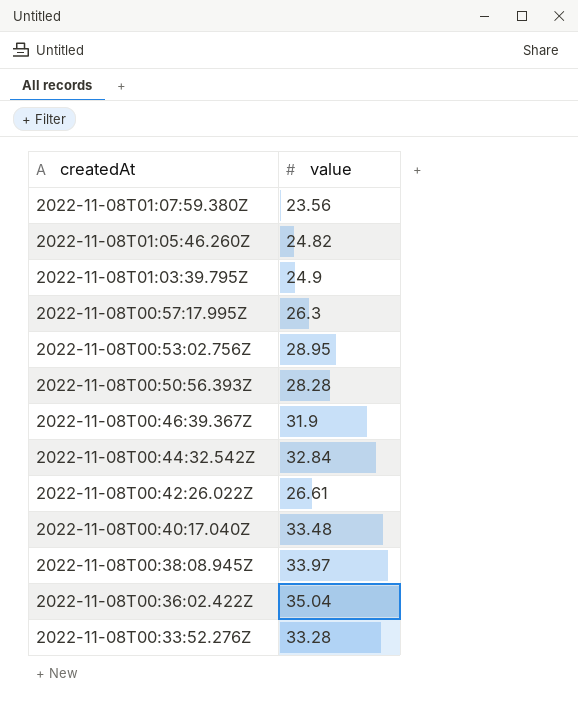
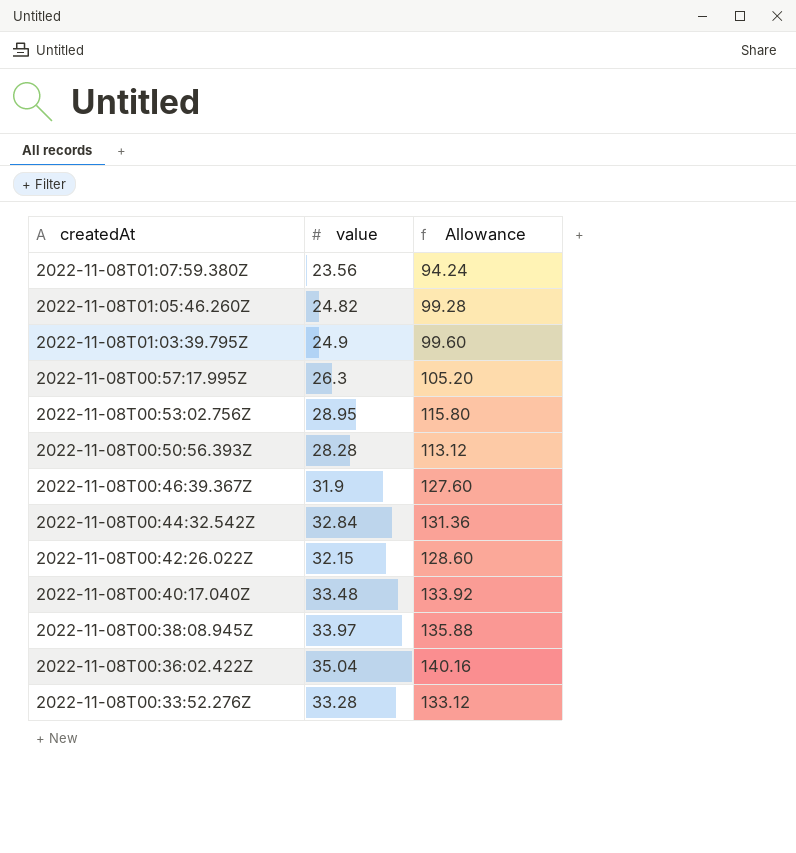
column Allowance | formula: none -> [value] * 4
2022-11-08T00:42:26.022Z | value: 26.61 -> 32.15

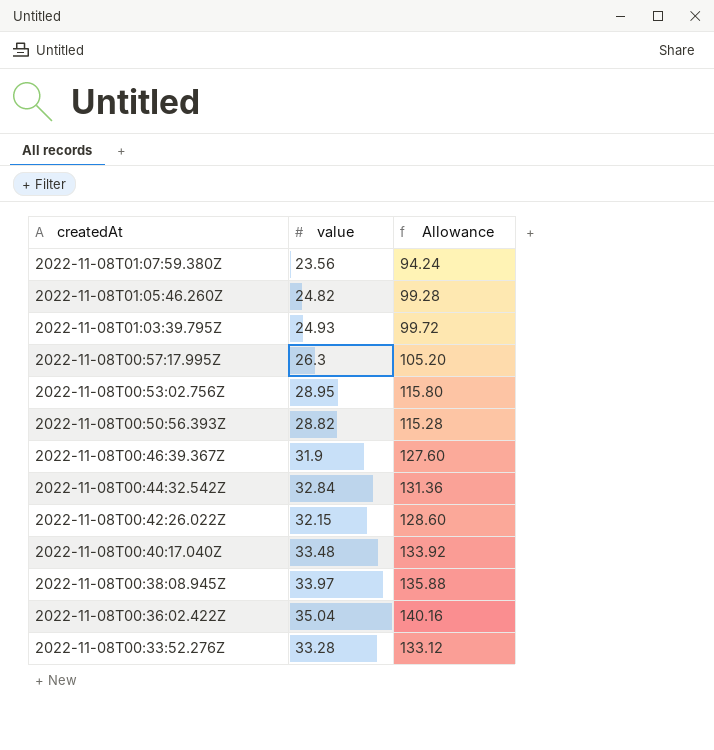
2022-11-08T01:03:39.795Z | value: 24.9 -> 24.93
2022-11-08T01:03:39.795Z | Allowance: 99.60 -> 99.72
2022-11-08T00:50:56.393Z | value: 28.28 -> 28.82
2022-11-08T00:50:56.393Z | Allowance: 113.12 -> 115.28

